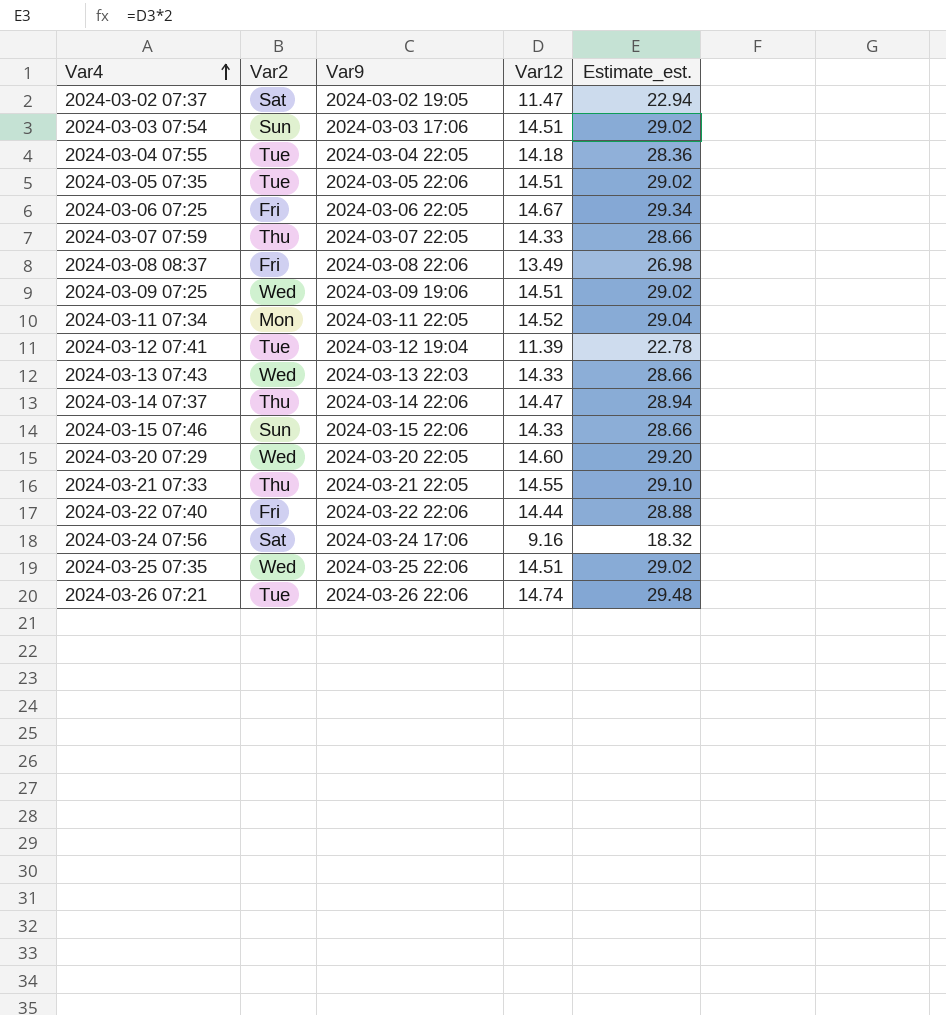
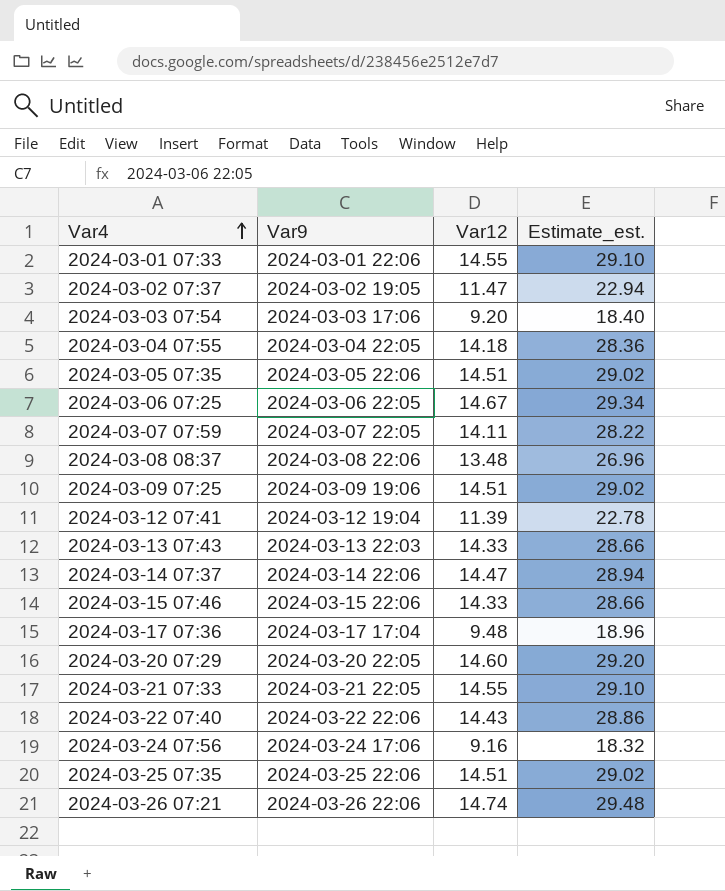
column Var2 | position: 2 -> none
row 2024-03-11 07:34: Mon | 2024-03-11 22:05 | 14.52 | 29.04 -> none
row 2024-03-01 07:33: none -> 2024-03-01 22:06 | 14.55 | 29.10
2024-03-03 07:54 | Var12: 14.51 -> 9.20
2024-03-03 07:54 | Estimate_est.: 29.02 -> 18.40
2024-03-07 07:59 | Var12: 14.33 -> 14.11
2024-03-07 07:59 | Estimate_est.: 28.66 -> 28.22
2024-03-08 08:37 | Var12: 13.49 -> 13.48
2024-03-08 08:37 | Estimate_est.: 26.98 -> 26.96
row 2024-03-17 07:36: none -> 2024-03-17 17:04 | 9.48 | 18.96
2024-03-22 07:40 | Var12: 14.44 -> 14.43
2024-03-22 07:40 | Estimate_est.: 28.88 -> 28.86

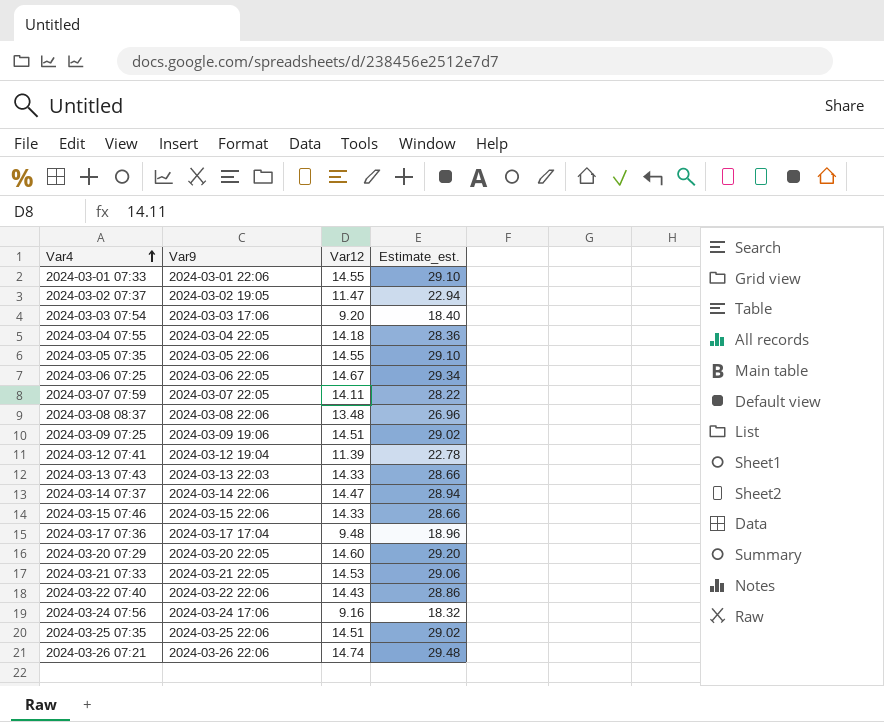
2024-03-05 07:35 | Var12: 14.51 -> 14.55
2024-03-05 07:35 | Estimate_est.: 29.02 -> 29.10
2024-03-21 07:33 | Var12: 14.55 -> 14.53
2024-03-21 07:33 | Estimate_est.: 29.10 -> 29.06

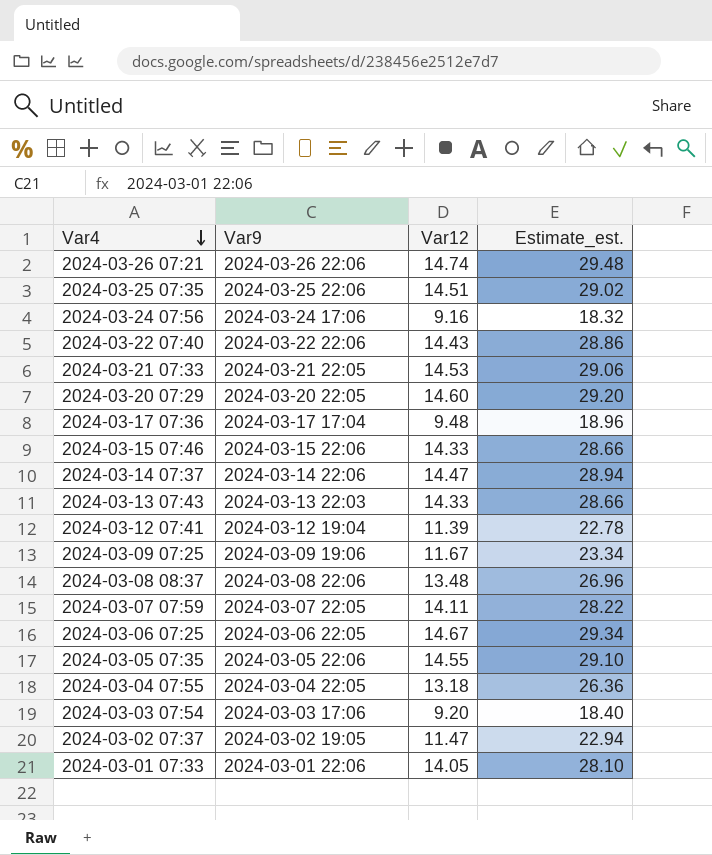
row order: Var4 ascending -> Var4 descending
2024-03-09 07:25 | Var12: 14.51 -> 11.67
2024-03-09 07:25 | Estimate_est.: 29.02 -> 23.34
2024-03-04 07:55 | Var12: 14.18 -> 13.18
2024-03-04 07:55 | Estimate_est.: 28.36 -> 26.36
2024-03-01 07:33 | Var12: 14.55 -> 14.05
2024-03-01 07:33 | Estimate_est.: 29.10 -> 28.10

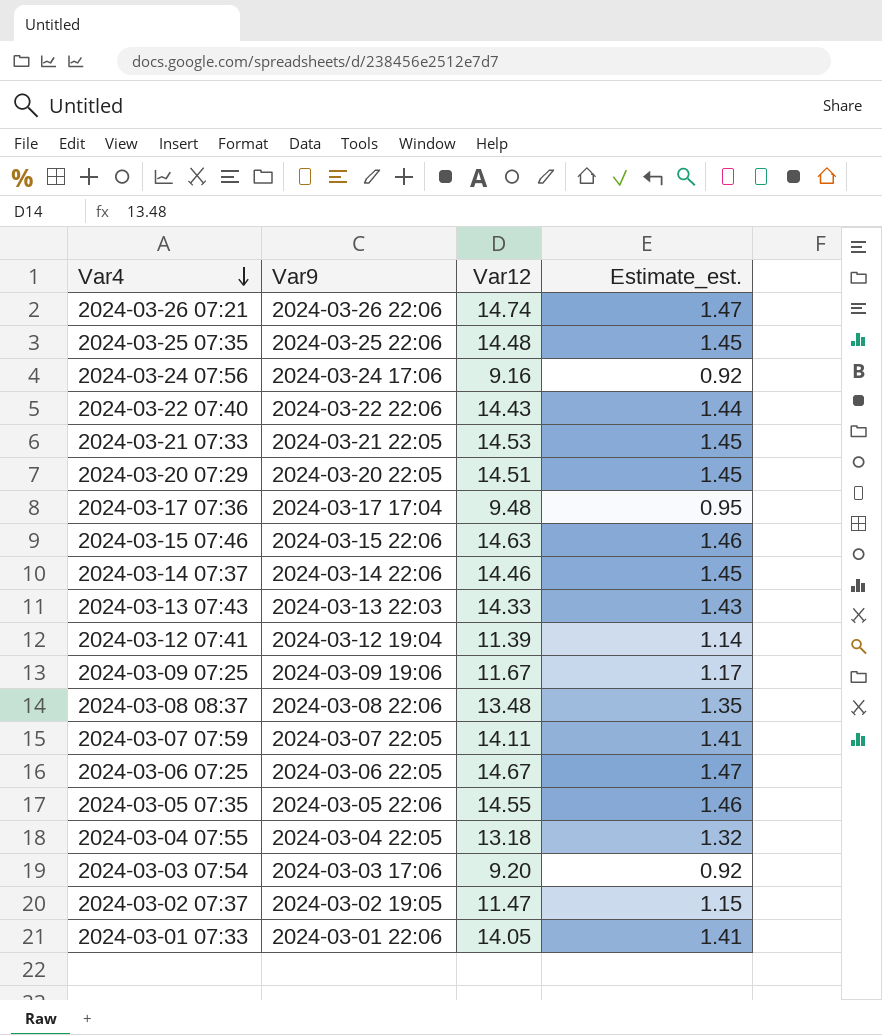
column Estimate_est. | formula: [Var12] * 2 -> [Var12] * 0.1
2024-03-25 07:35 | Var12: 14.51 -> 14.48
2024-03-20 07:29 | Var12: 14.60 -> 14.51
2024-03-15 07:46 | Var12: 14.33 -> 14.63
2024-03-14 07:37 | Var12: 14.47 -> 14.46

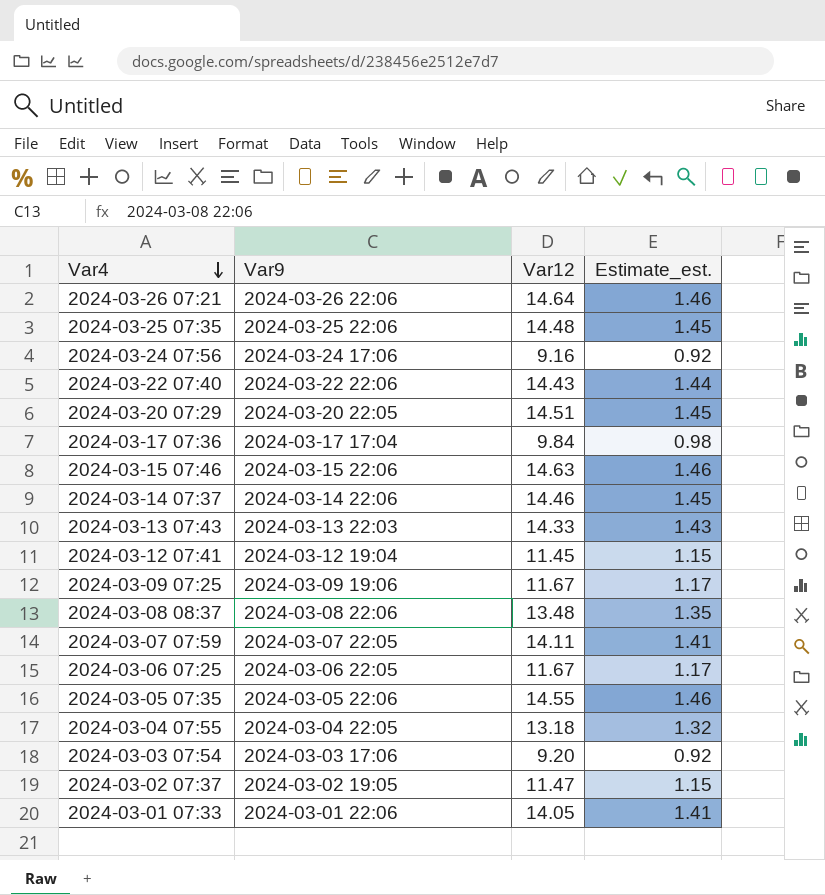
row 2024-03-21 07:33: 2024-03-21 22:05 | 14.53 | 1.45 -> none
2024-03-26 07:21 | Var12: 14.74 -> 14.64
2024-03-26 07:21 | Estimate_est.: 1.47 -> 1.46
2024-03-17 07:36 | Var12: 9.48 -> 9.84
2024-03-17 07:36 | Estimate_est.: 0.95 -> 0.98
2024-03-12 07:41 | Var12: 11.39 -> 11.45
2024-03-12 07:41 | Estimate_est.: 1.14 -> 1.15
2024-03-06 07:25 | Var12: 14.67 -> 11.67
2024-03-06 07:25 | Estimate_est.: 1.47 -> 1.17

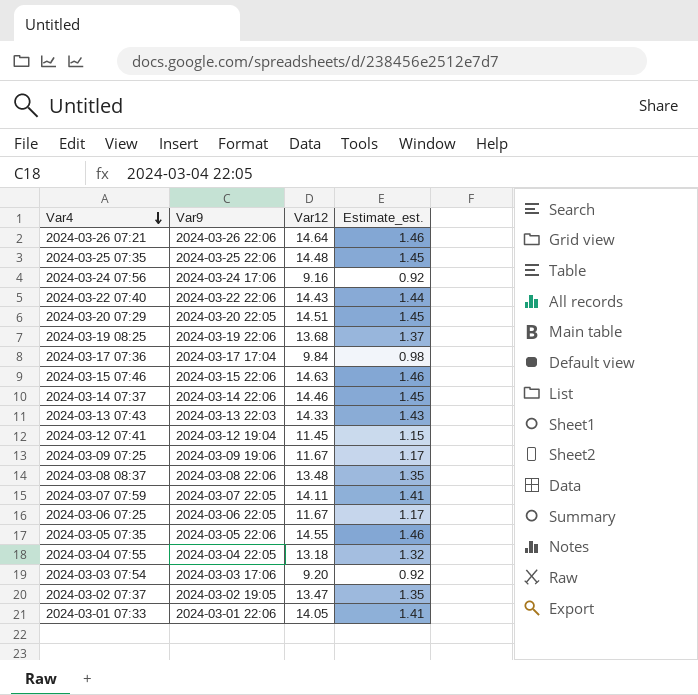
row 2024-03-19 08:25: none -> 2024-03-19 22:06 | 13.68 | 1.37
2024-03-02 07:37 | Var12: 11.47 -> 13.47
2024-03-02 07:37 | Estimate_est.: 1.15 -> 1.35

